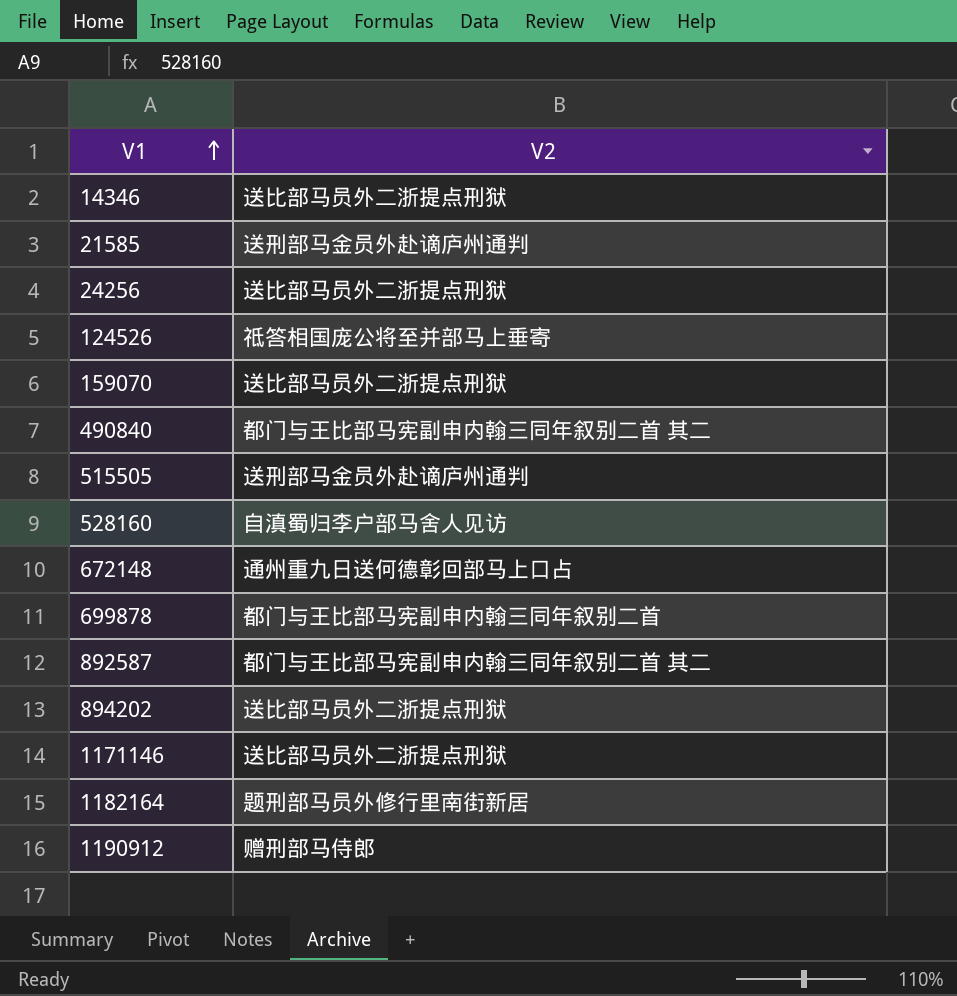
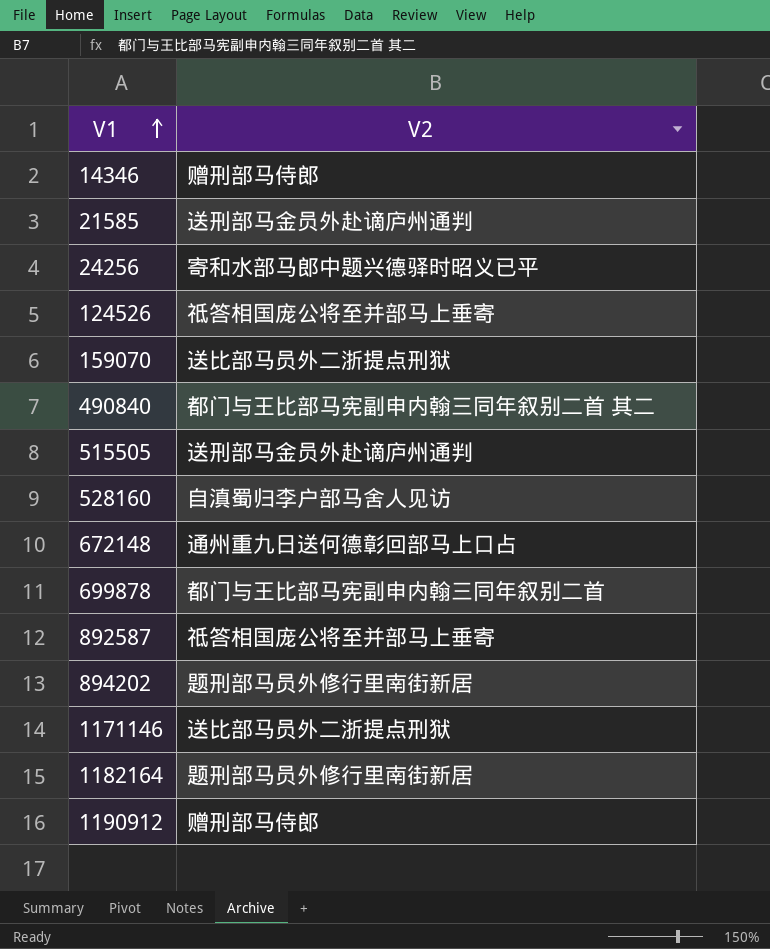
14346 | V2: 送比部马员外二浙提点刑狱 -> 赠刑部马侍郎
24256 | V2: 送比部马员外二浙提点刑狱 -> 寄和水部马郎中题兴德驿时昭义已平
892587 | V2: 都门与王比部马宪副申内翰三同年叙别二首 其二 -> 祗答相国庞公将至并部马上垂寄
894202 | V2: 送比部马员外二浙提点刑狱 -> 题刑部马员外修行里南街新居

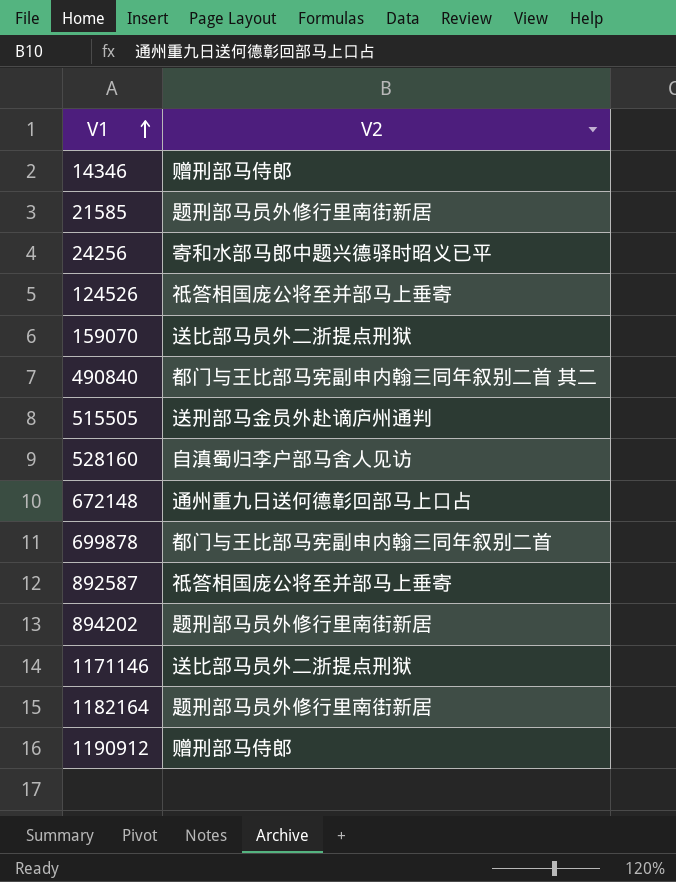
21585 | V2: 送刑部马金员外赴谪庐州通判 -> 题刑部马员外修行里南街新居

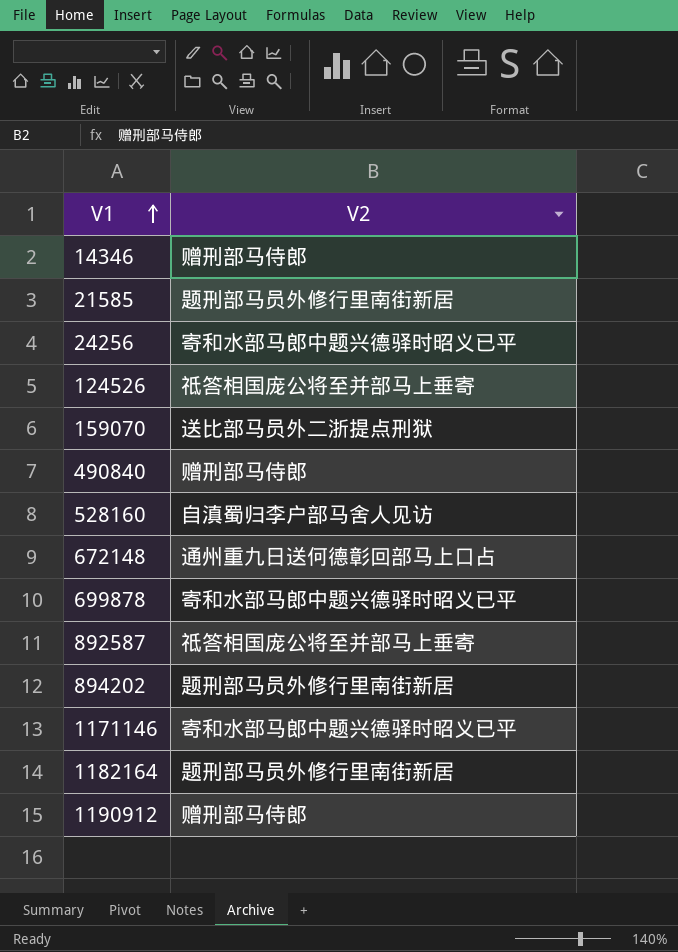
row 515505: 送刑部马金员外赴谪庐州通判 -> none
490840 | V2: 都门与王比部马宪副申内翰三同年叙别二首 其二 -> 赠刑部马侍郎
699878 | V2: 都门与王比部马宪副申内翰三同年叙别二首 -> 寄和水部马郎中题兴德驿时昭义已平
1171146 | V2: 送比部马员外二浙提点刑狱 -> 寄和水部马郎中题兴德驿时昭义已平

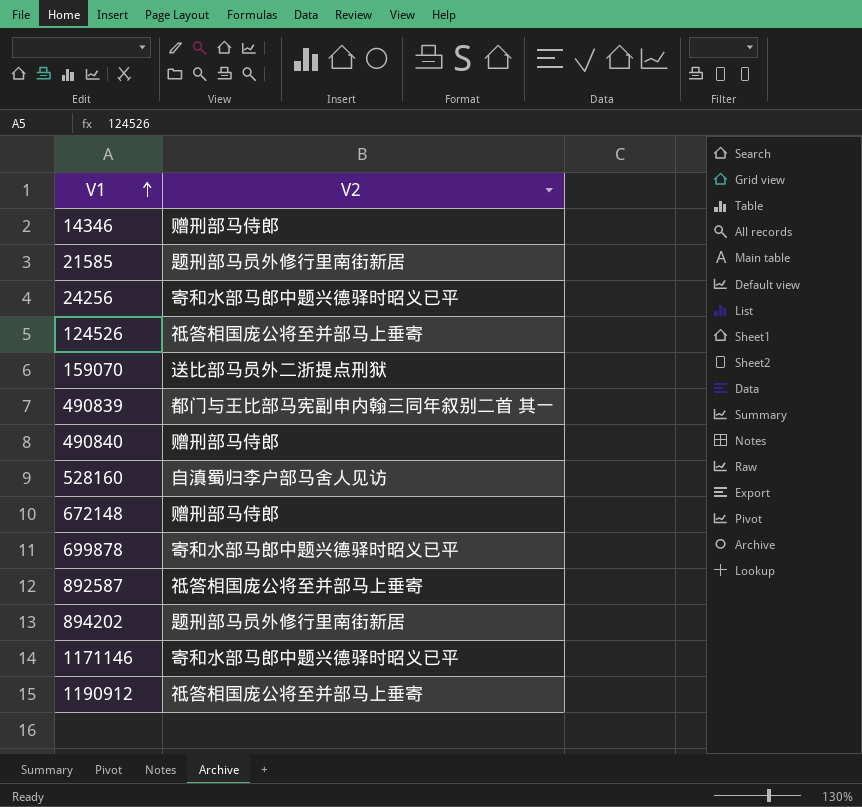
row 1182164: 题刑部马员外修行里南街新居 -> none
row 490839: none -> 都门与王比部马宪副申内翰三同年叙别二首 其一
672148 | V2: 通州重九日送何德彰回部马上口占 -> 赠刑部马侍郎
1190912 | V2: 赠刑部马侍郎 -> 祗答相国庞公将至并部马上垂寄

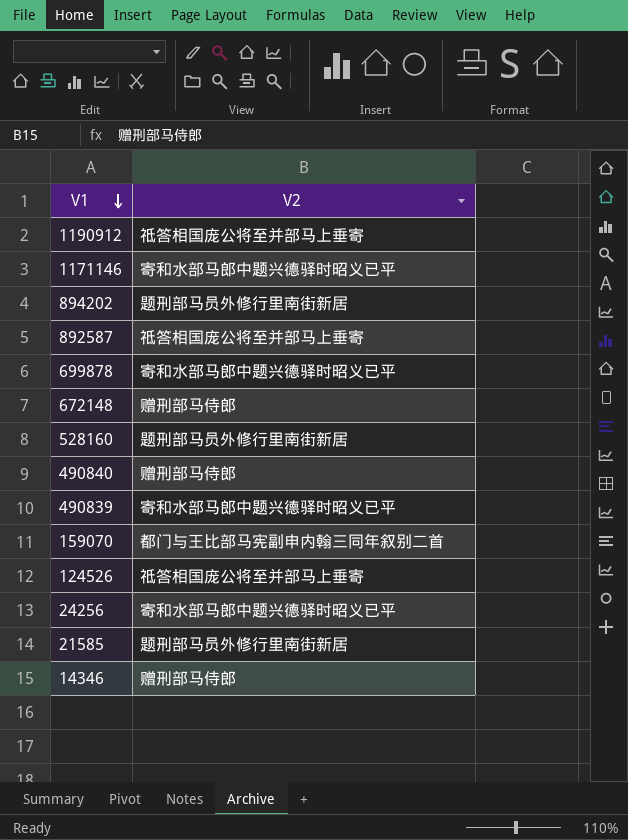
row order: V1 ascending -> V1 descending
528160 | V2: 自滇蜀归李户部马舍人见访 -> 题刑部马员外修行里南街新居
490839 | V2: 都门与王比部马宪副申内翰三同年叙别二首 其一 -> 寄和水部马郎中题兴德驿时昭义已平
159070 | V2: 送比部马员外二浙提点刑狱 -> 都门与王比部马宪副申内翰三同年叙别二首

